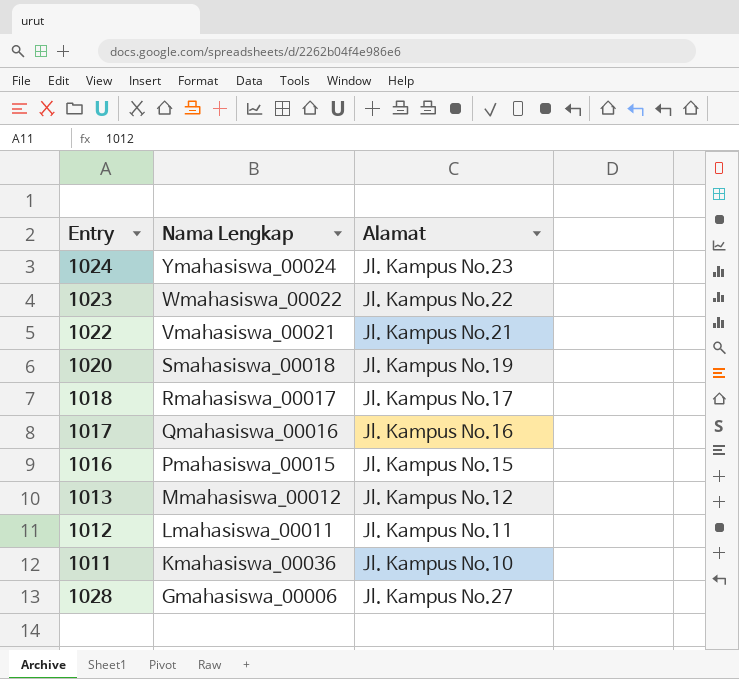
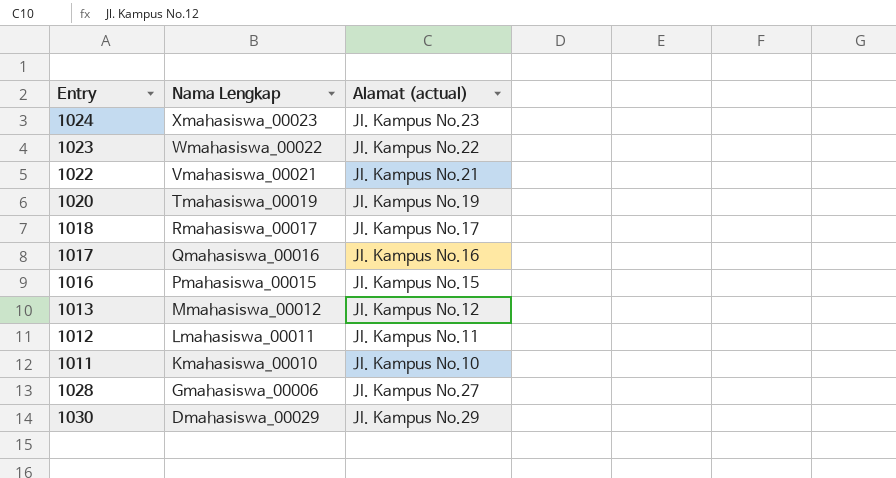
column name: Alamat -> Alamat (actual)
1024 | Nama Lengkap: Ymahasiswa_00024 -> Xmahasiswa_00023
1020 | Nama Lengkap: Smahasiswa_00018 -> Tmahasiswa_00019
1011 | Nama Lengkap: Kmahasiswa_00036 -> Kmahasiswa_00010
row 1030: none -> Dmahasiswa_00029 | Jl. Kampus No.29

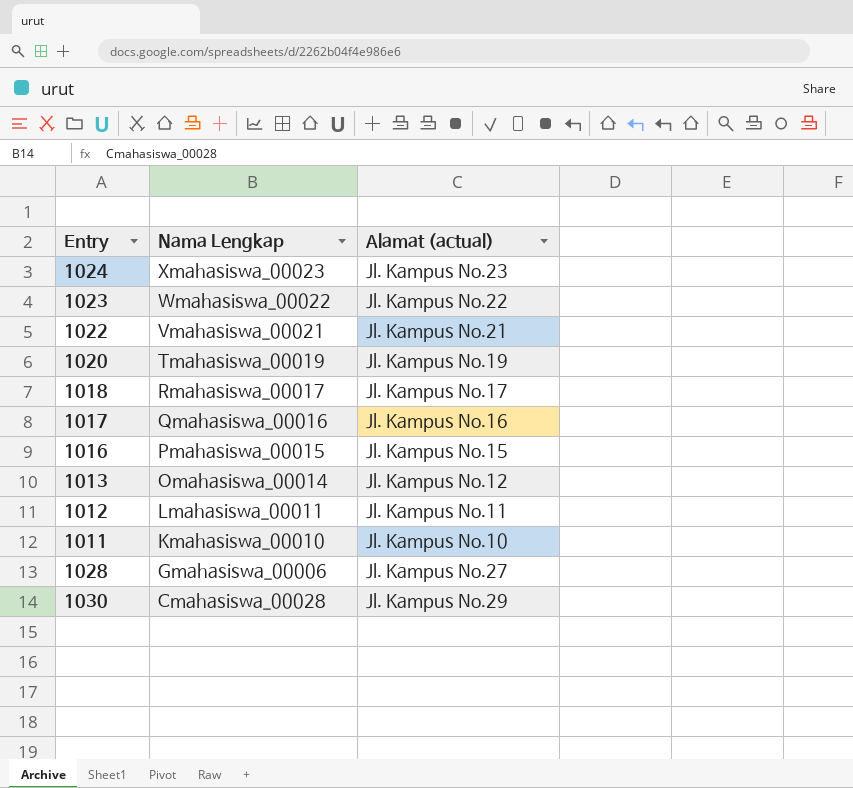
1013 | Nama Lengkap: Mmahasiswa_00012 -> Omahasiswa_00014
1030 | Nama Lengkap: Dmahasiswa_00029 -> Cmahasiswa_00028

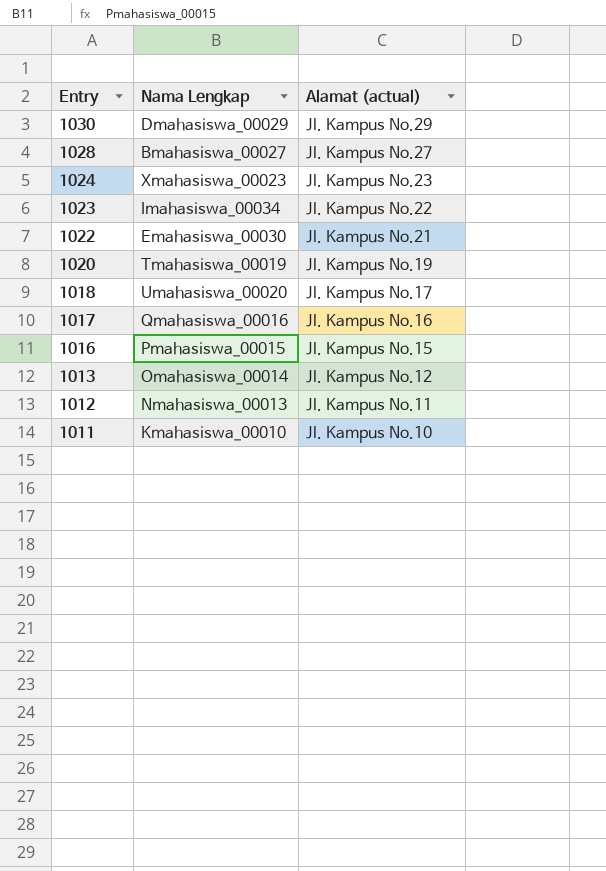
row order: Nama Lengkap descending -> Entry descending
1030 | Nama Lengkap: Cmahasiswa_00028 -> Dmahasiswa_00029
1028 | Nama Lengkap: Gmahasiswa_00006 -> Bmahasiswa_00027
1023 | Nama Lengkap: Wmahasiswa_00022 -> Imahasiswa_00034
1022 | Nama Lengkap: Vmahasiswa_00021 -> Emahasiswa_00030
1018 | Nama Lengkap: Rmahasiswa_00017 -> Umahasiswa_00020
1012 | Nama Lengkap: Lmahasiswa_00011 -> Nmahasiswa_00013

